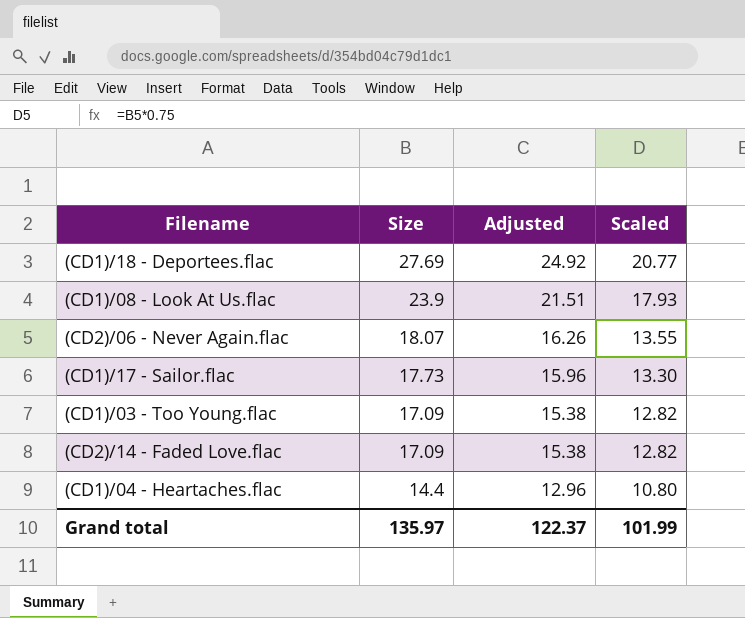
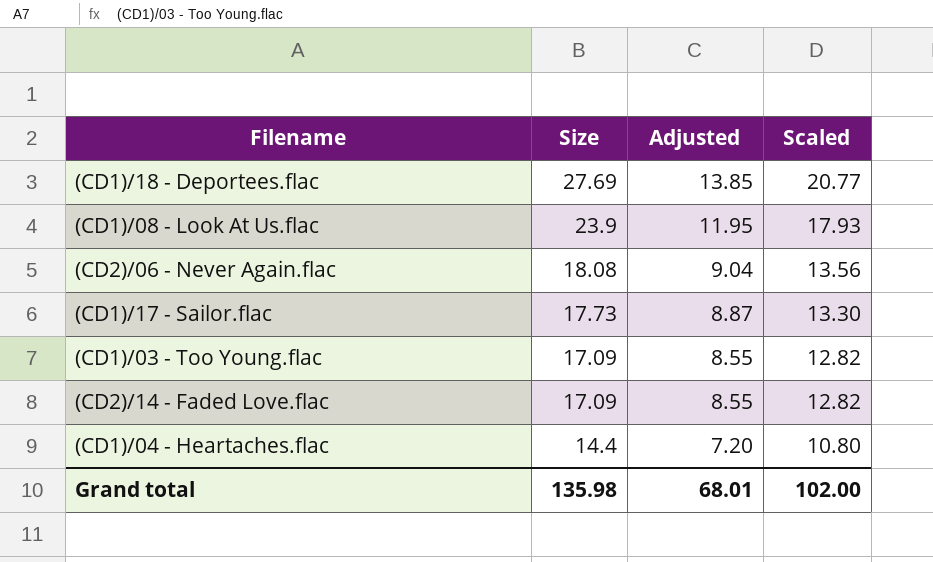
column Adjusted | formula: [Size] * 0.9 -> [Size] * 0.5
(CD2)/06 - Never Again.flac | Size: 18.07 -> 18.08
(CD2)/06 - Never Again.flac | Scaled: 13.55 -> 13.56
Grand total | Size: 135.97 -> 135.98
Grand total | Adjusted: 122.37 -> 68.01
Grand total | Scaled: 101.99 -> 102.00

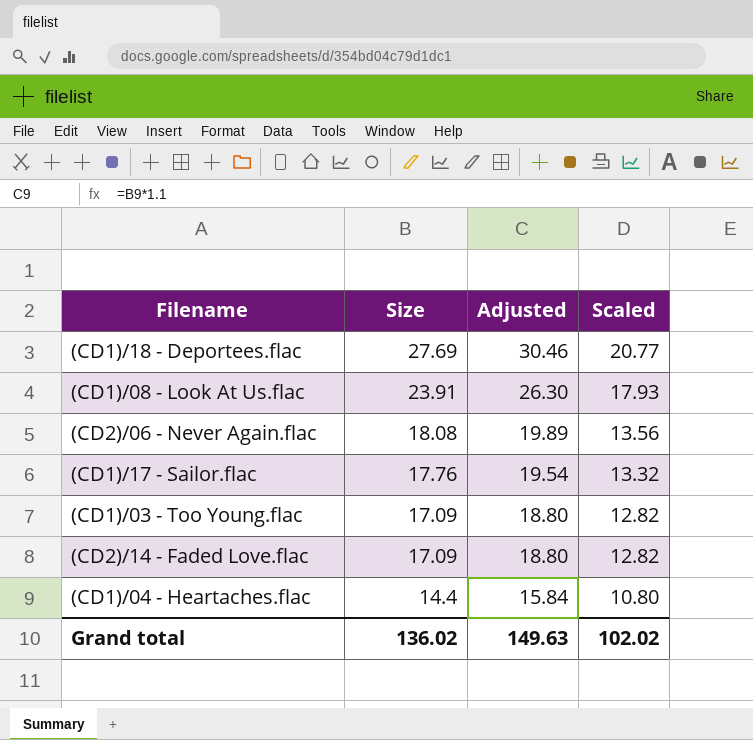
column Adjusted | formula: [Size] * 0.5 -> [Size] * 1.1
(CD1)/08 - Look At Us.flac | Size: 23.9 -> 23.91
(CD1)/17 - Sailor.flac | Size: 17.73 -> 17.76
(CD1)/17 - Sailor.flac | Scaled: 13.30 -> 13.32
Grand total | Size: 135.98 -> 136.02
Grand total | Adjusted: 68.01 -> 149.63
Grand total | Scaled: 102.00 -> 102.02

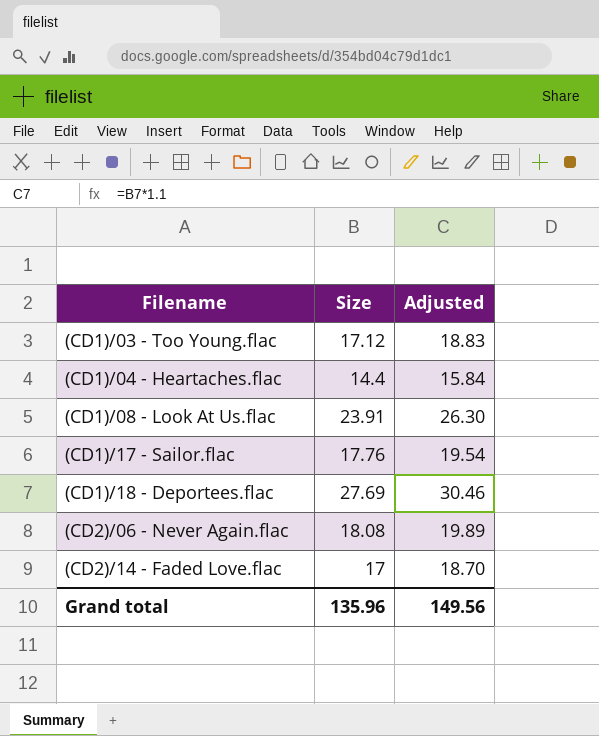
row order: Size descending -> Filename ascending
column Scaled | formula: [Size] * 0.75 -> none
(CD1)/03 - Too Young.flac | Size: 17.09 -> 17.12
(CD1)/03 - Too Young.flac | Adjusted: 18.80 -> 18.83
(CD2)/14 - Faded Love.flac | Size: 17.09 -> 17
(CD2)/14 - Faded Love.flac | Adjusted: 18.80 -> 18.70
Grand total | Size: 136.02 -> 135.96
Grand total | Adjusted: 149.63 -> 149.56

